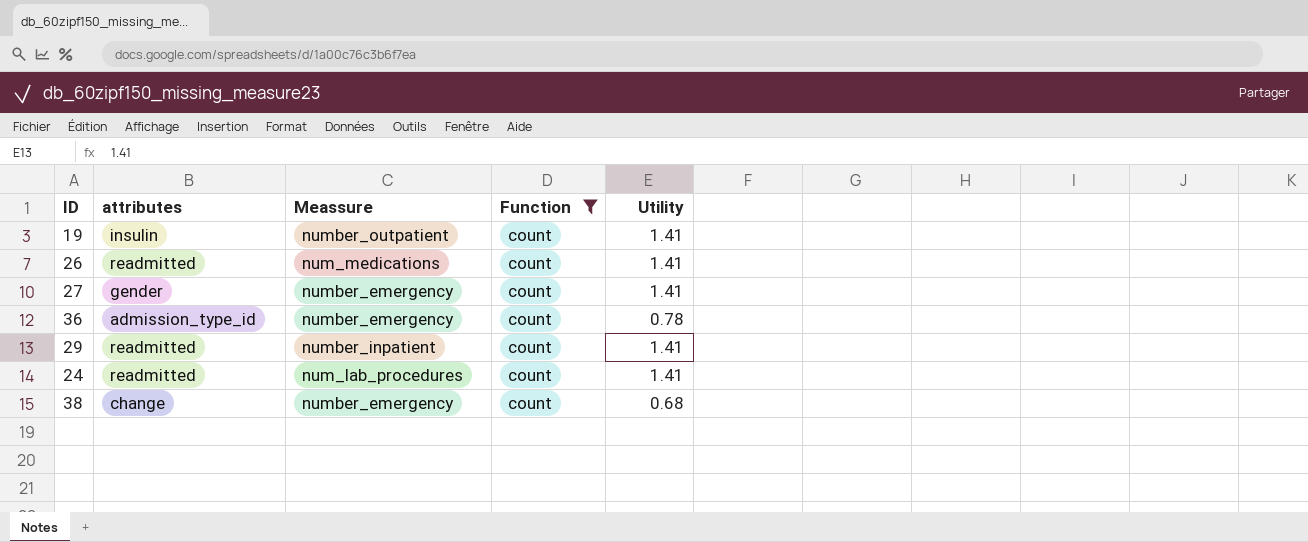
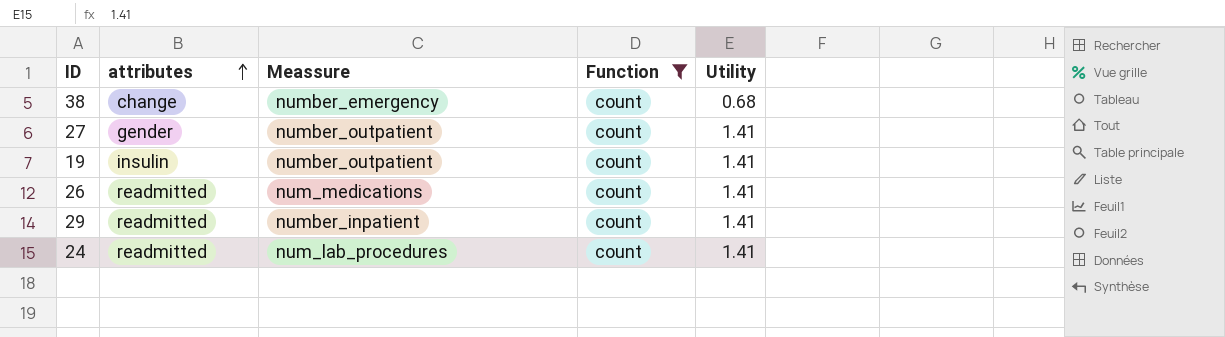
row order: none -> attributes ascending
row 36: admission_type_id | number_emergency | count | 0.78 -> none
27 | Meassure: number_emergency -> number_outpatient

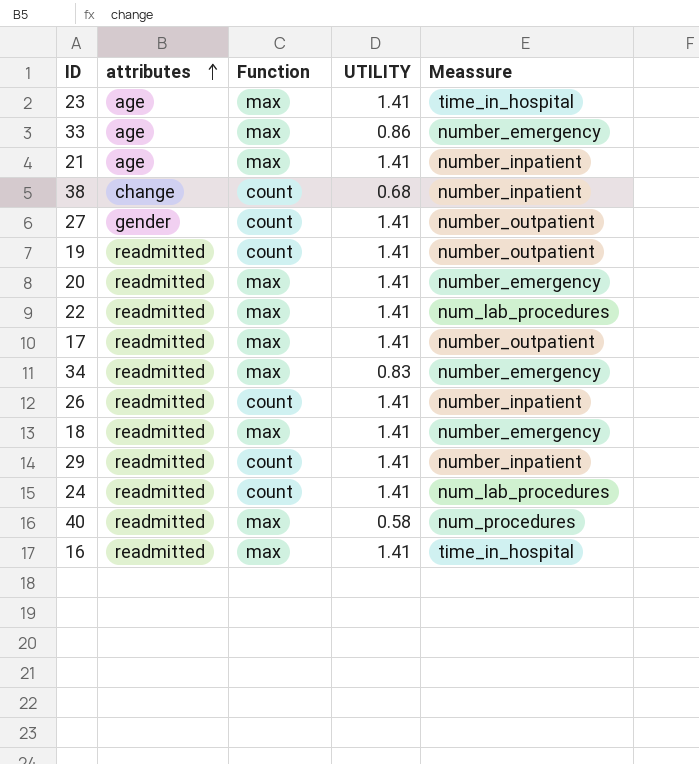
filter: Function = count -> none
column name: Utility -> UTILITY
column Meassure | position: 3 -> 5
38 | Meassure: number_emergency -> number_inpatient
19 | attributes: insulin -> readmitted
26 | Meassure: num_medications -> number_inpatient

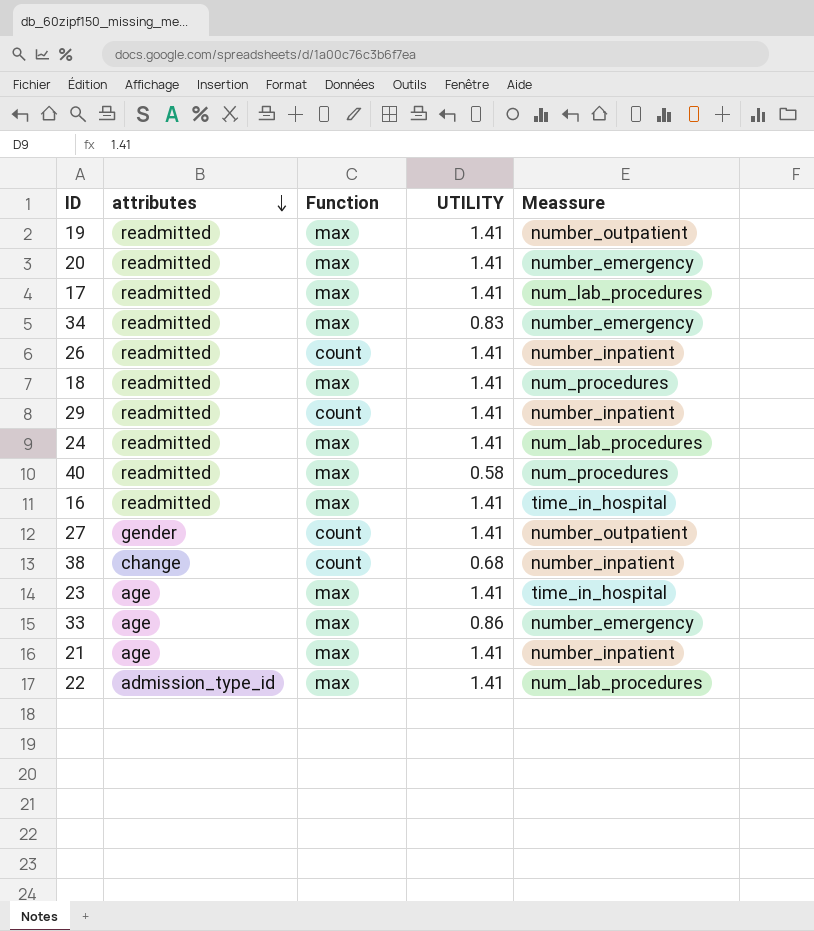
row order: attributes ascending -> attributes descending
19 | Function: count -> max
17 | Meassure: number_outpatient -> num_lab_procedures
18 | Meassure: number_emergency -> num_procedures
24 | Function: count -> max
22 | attributes: readmitted -> admission_type_id

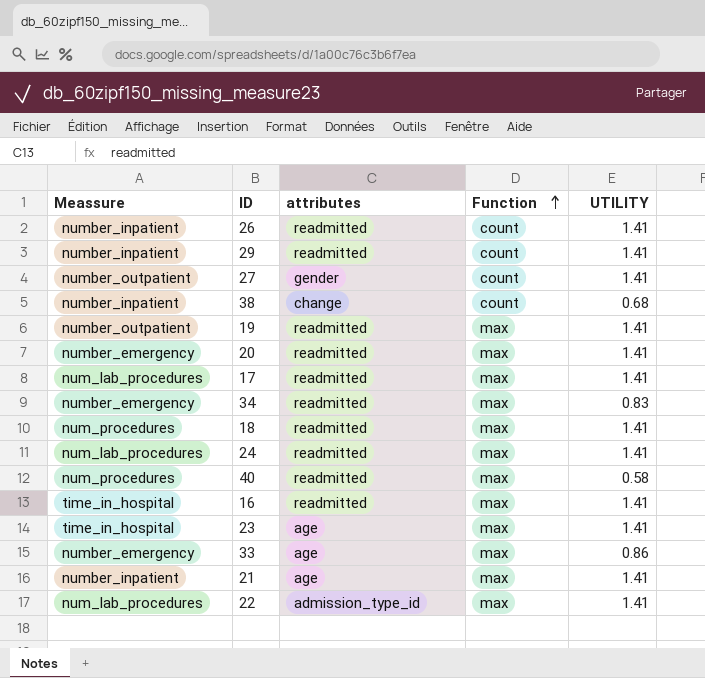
row order: attributes descending -> Function ascending
column Meassure | position: 5 -> 1

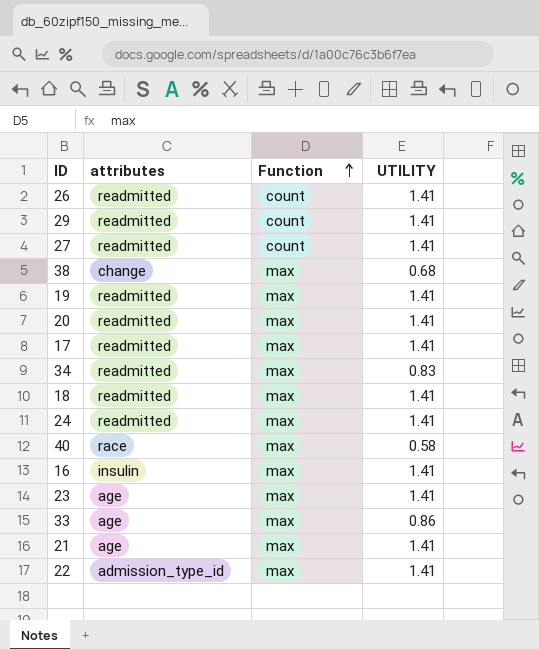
column Meassure | position: 1 -> none
27 | attributes: gender -> readmitted
38 | Function: count -> max
40 | attributes: readmitted -> race
16 | attributes: readmitted -> insulin

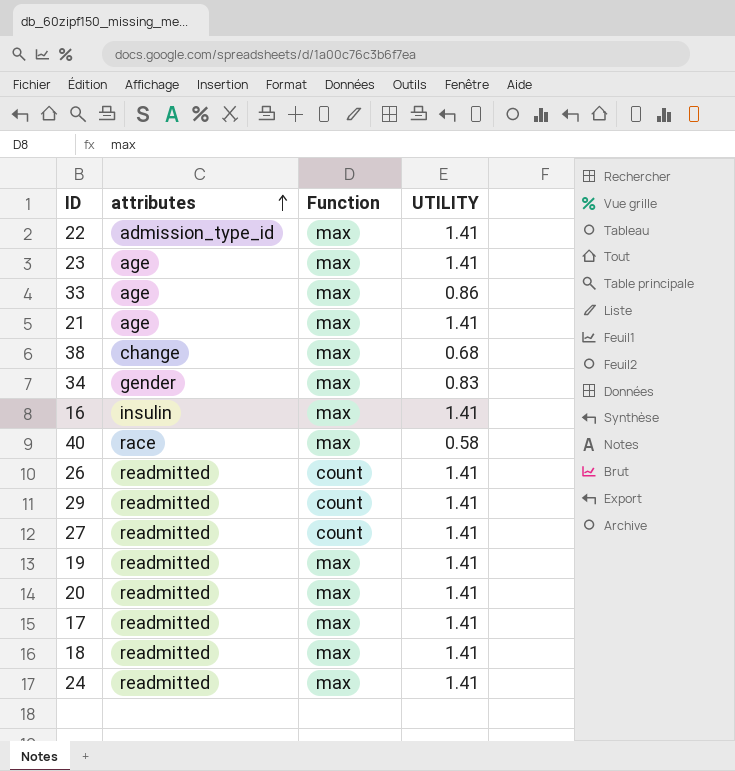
row order: Function ascending -> attributes ascending
34 | attributes: readmitted -> gender

